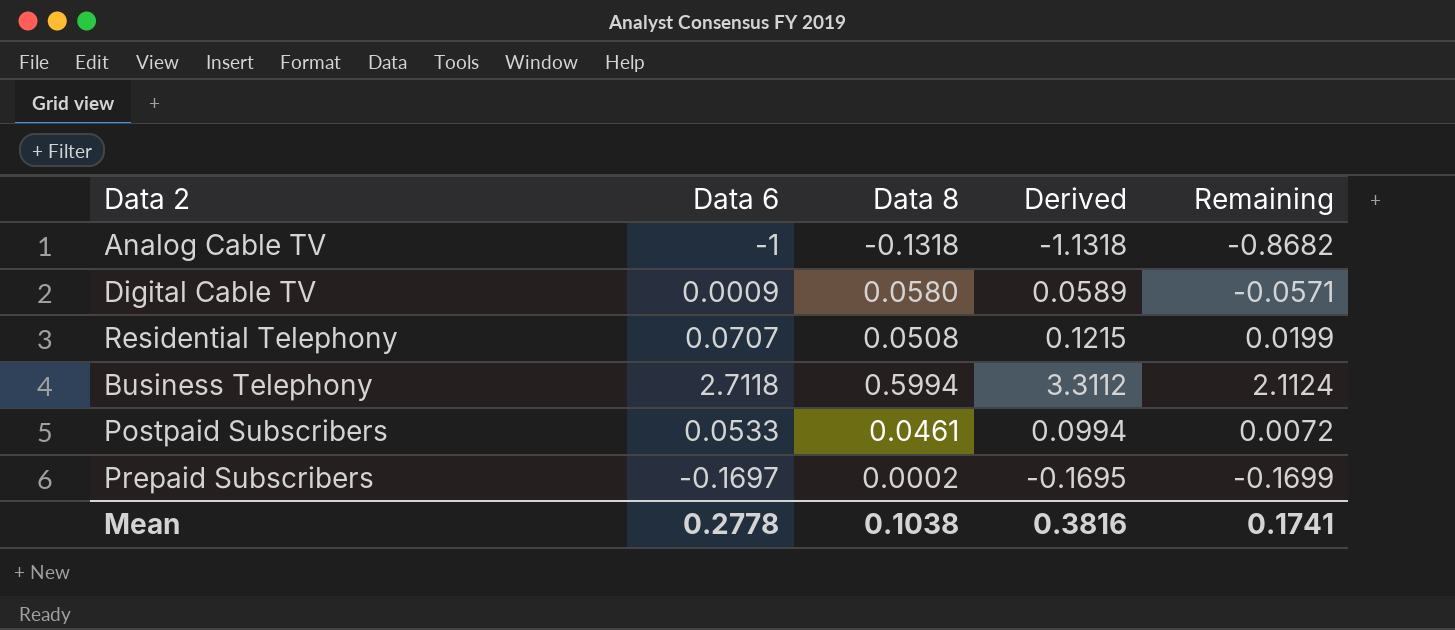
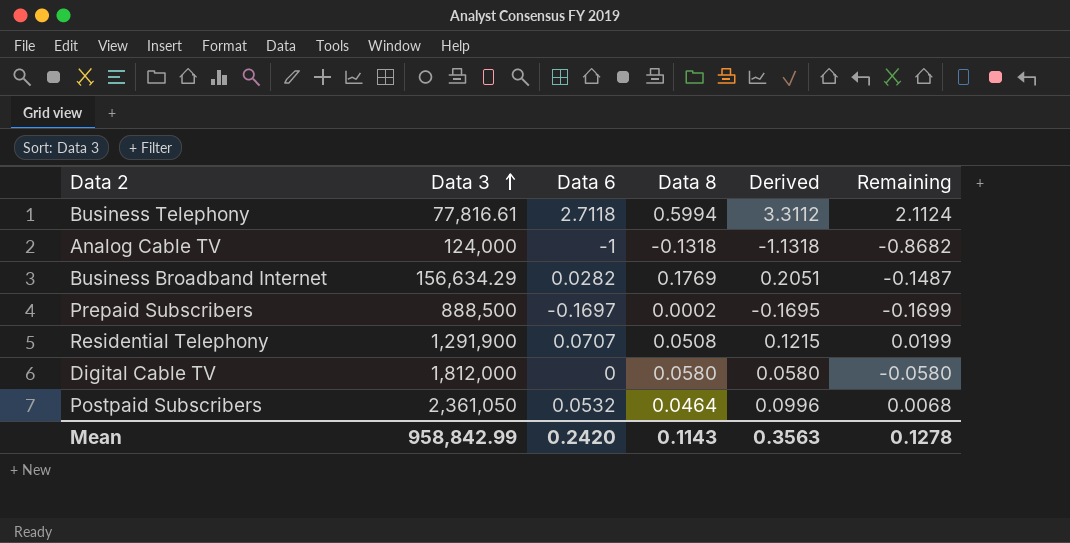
row order: none -> Data 3 ascending
column Data 3 | position: none -> 2
row Business Broadband Internet: none -> 156,634.29 | 0.0282 | 0.1769 | 0.2051 | -0.1487
Digital Cable TV | Data 6: 0.0009 -> 0
Digital Cable TV | Derived: 0.0589 -> 0.0580
Digital Cable TV | Remaining: -0.0571 -> -0.0580
Postpaid Subscribers | Data 6: 0.0533 -> 0.0532
Postpaid Subscribers | Data 8: 0.0461 -> 0.0464
Postpaid Subscribers | Derived: 0.0994 -> 0.0996
Postpaid Subscribers | Remaining: 0.0072 -> 0.0068
Mean | Data 6: 0.2778 -> 0.2420
Mean | Data 8: 0.1038 -> 0.1143
Mean | Derived: 0.3816 -> 0.3563
Mean | Remaining: 0.1741 -> 0.1278

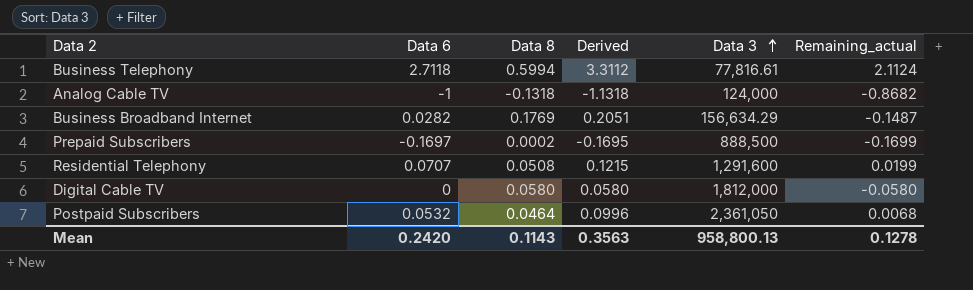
column Data 3 | position: 2 -> 5
column name: Remaining -> Remaining_actual
Residential Telephony | Data 3: 1,291,900 -> 1,291,600
Mean | Data 3: 958,842.99 -> 958,800.13

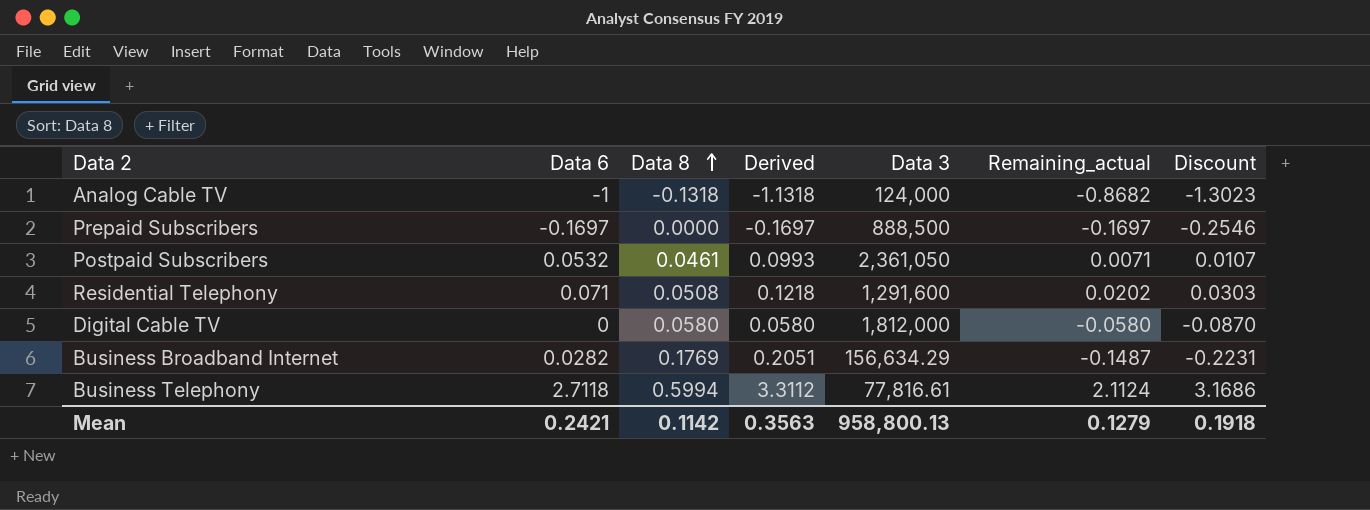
row order: Data 3 ascending -> Data 8 ascending
column Discount | formula: none -> [Remaining_actual] * 1.5
Prepaid Subscribers | Data 8: 0.0002 -> 0.0000
Prepaid Subscribers | Derived: -0.1695 -> -0.1697
Prepaid Subscribers | Remaining_actual: -0.1699 -> -0.1697
Postpaid Subscribers | Data 8: 0.0464 -> 0.0461
Postpaid Subscribers | Derived: 0.0996 -> 0.0993
Postpaid Subscribers | Remaining_actual: 0.0068 -> 0.0071
Residential Telephony | Data 6: 0.0707 -> 0.071
Residential Telephony | Derived: 0.1215 -> 0.1218
Residential Telephony | Remaining_actual: 0.0199 -> 0.0202
Mean | Data 6: 0.2420 -> 0.2421
Mean | Data 8: 0.1143 -> 0.1142
Mean | Remaining_actual: 0.1278 -> 0.1279

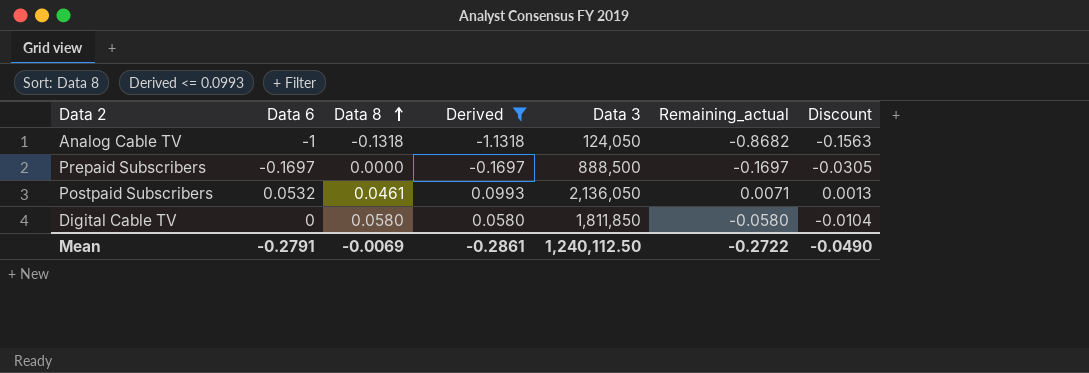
filter: none -> Derived <= 0.0993
column Discount | formula: [Remaining_actual] * 1.5 -> [Remaining_actual] * 0.18
Analog Cable TV | Data 3: 124,000 -> 124,050
Postpaid Subscribers | Data 3: 2,361,050 -> 2,136,050
Digital Cable TV | Data 3: 1,812,000 -> 1,811,850
Mean | Data 6: 0.2421 -> -0.2791
Mean | Data 8: 0.1142 -> -0.0069
Mean | Derived: 0.3563 -> -0.2861
Mean | Data 3: 958,800.13 -> 1,240,112.50
Mean | Remaining_actual: 0.1279 -> -0.2722
Mean | Discount: 0.1918 -> -0.0490

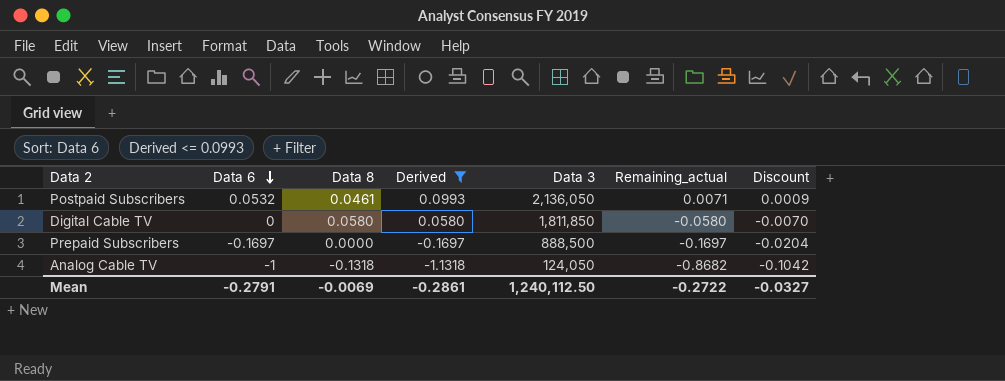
row order: Data 8 ascending -> Data 6 descending
column Discount | formula: [Remaining_actual] * 0.18 -> [Remaining_actual] * 0.12
Mean | Discount: -0.0490 -> -0.0327

